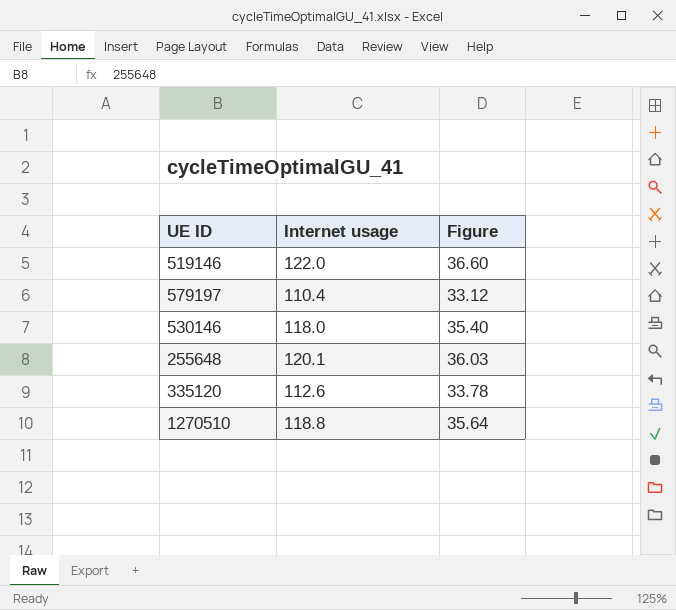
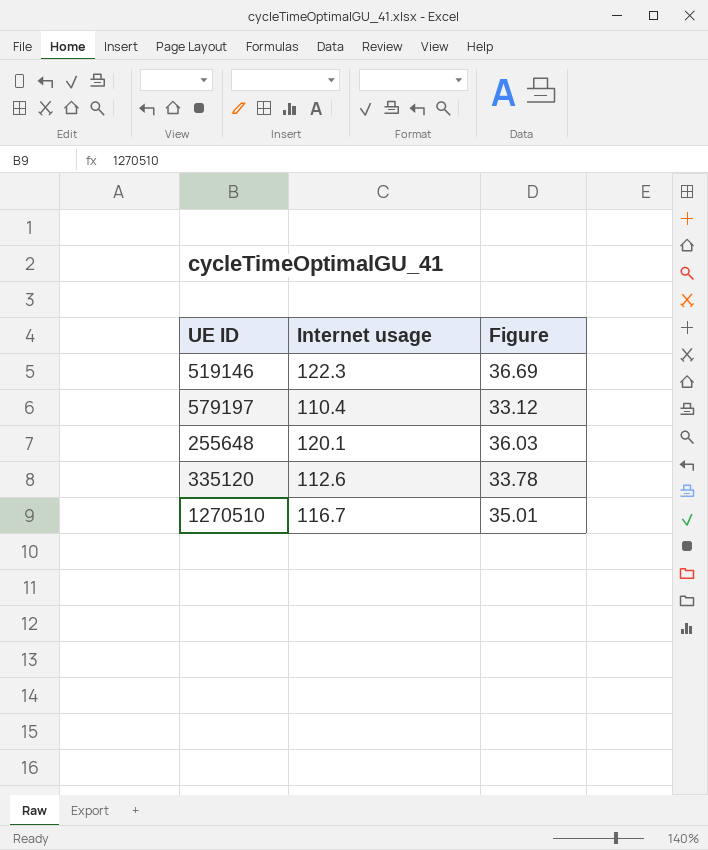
row 530146: 118.0 | 35.40 -> none
519146 | Internet usage: 122.0 -> 122.3
519146 | Figure: 36.60 -> 36.69
1270510 | Internet usage: 118.8 -> 116.7
1270510 | Figure: 35.64 -> 35.01

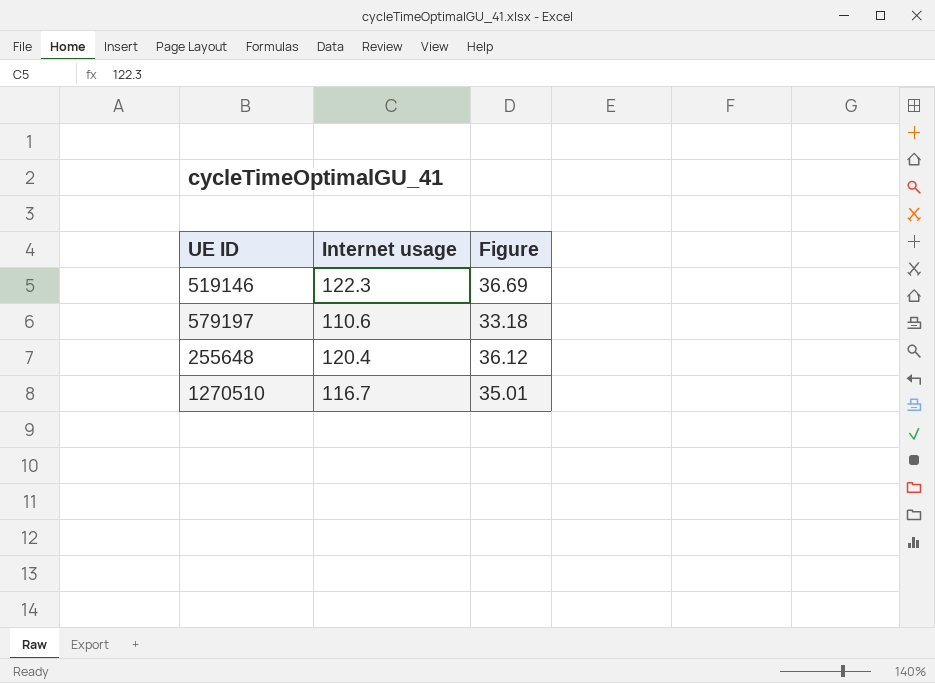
row 335120: 112.6 | 33.78 -> none
579197 | Internet usage: 110.4 -> 110.6
579197 | Figure: 33.12 -> 33.18
255648 | Internet usage: 120.1 -> 120.4
255648 | Figure: 36.03 -> 36.12

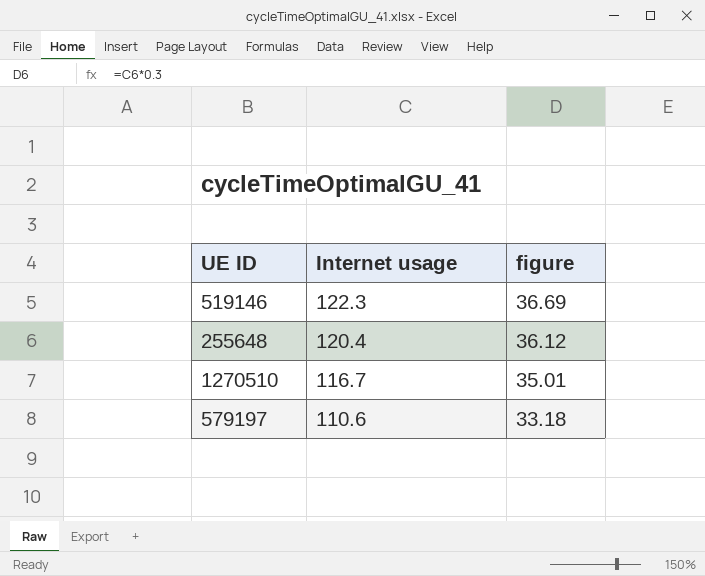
row order: none -> Internet usage descending
column name: Figure -> figure

